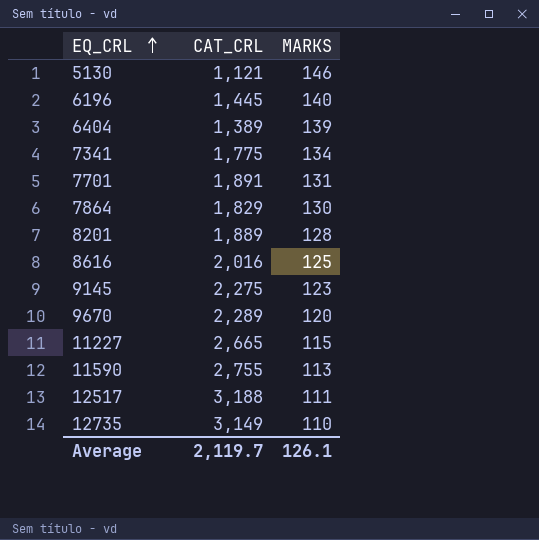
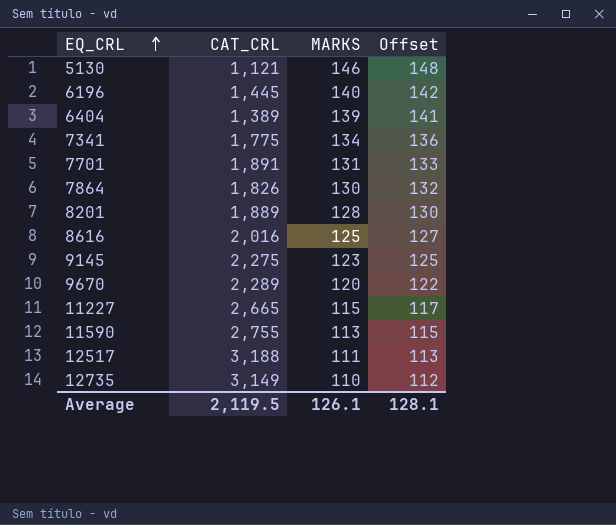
column Offset | formula: none -> [MARKS] + 2
7864 | CAT_CRL: 1,829 -> 1,826
Average | CAT_CRL: 2,119.7 -> 2,119.5

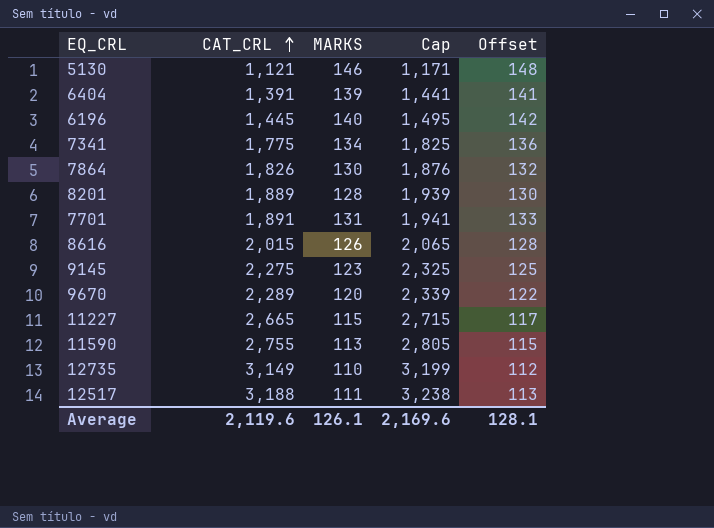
row order: EQ_CRL ascending -> CAT_CRL ascending
column Cap | formula: none -> [CAT_CRL] + 50
6404 | CAT_CRL: 1,389 -> 1,391
8616 | CAT_CRL: 2,016 -> 2,015
8616 | MARKS: 125 -> 126
8616 | Offset: 127 -> 128
Average | CAT_CRL: 2,119.5 -> 2,119.6

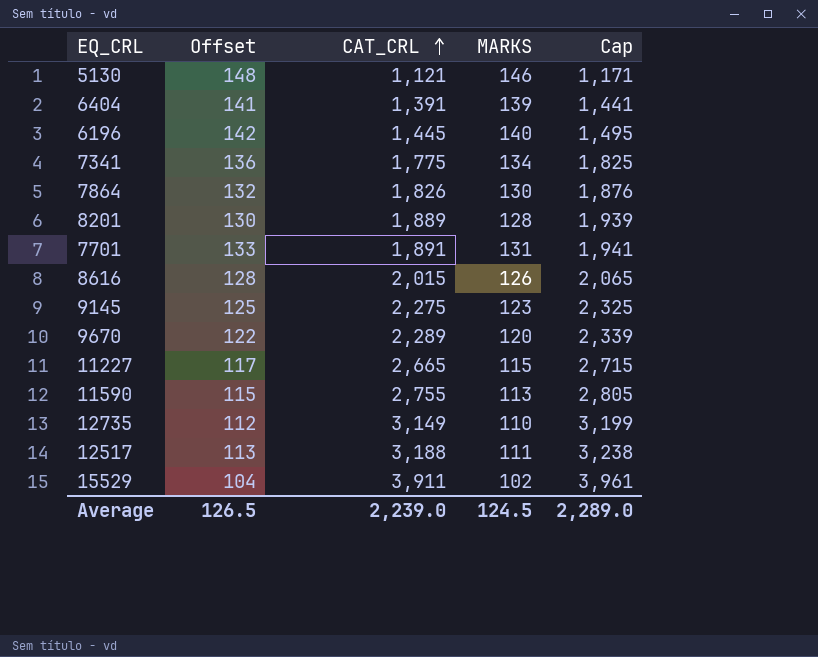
column Offset | position: 5 -> 2
row 15529: none -> 104 | 3,911 | 102 | 3,961
Average | Offset: 128.1 -> 126.5
Average | CAT_CRL: 2,119.6 -> 2,239.0
Average | MARKS: 126.1 -> 124.5
Average | Cap: 2,169.6 -> 2,289.0

